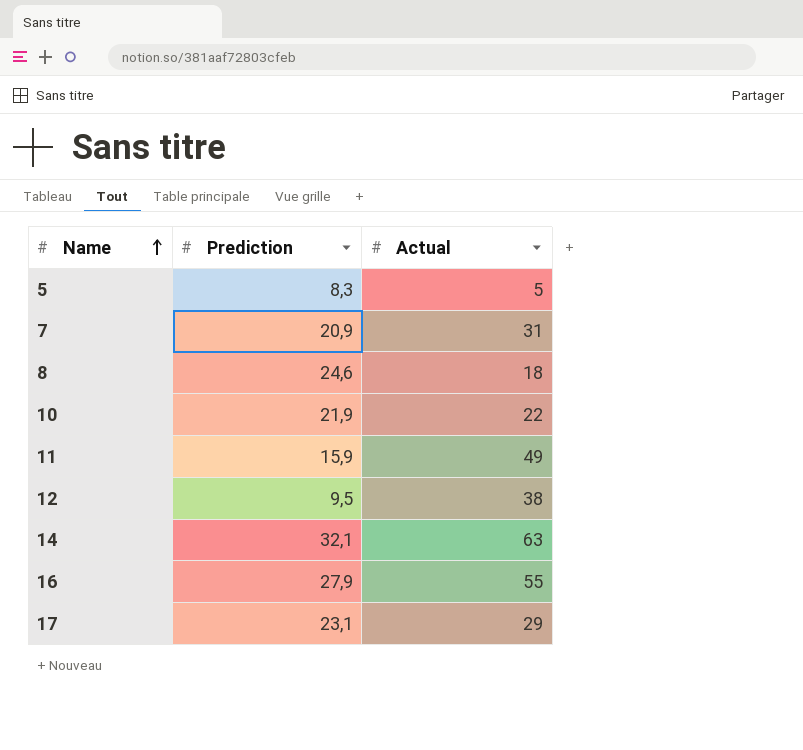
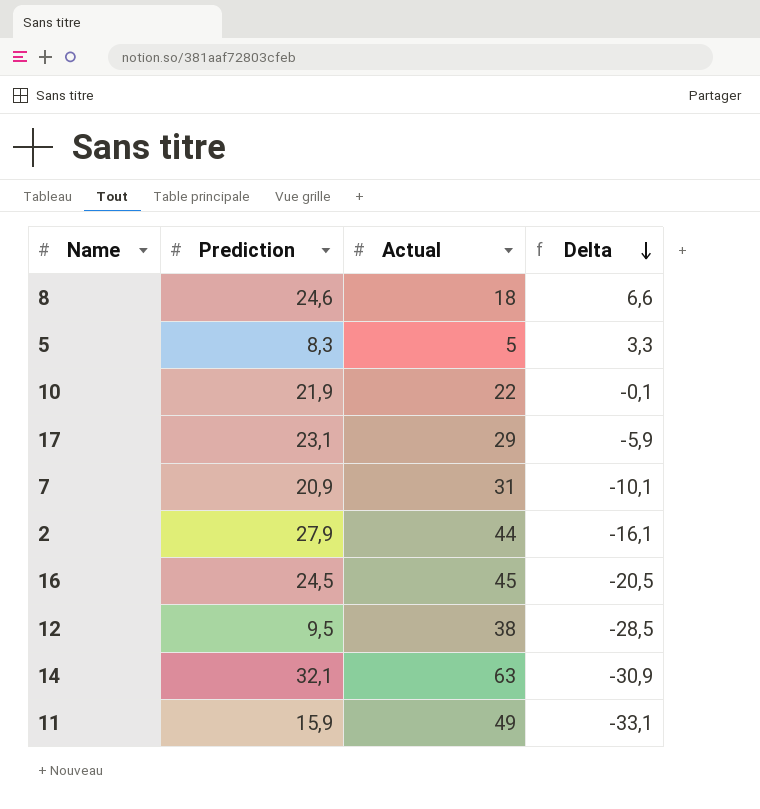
row order: Name ascending -> Delta descending
column Delta | formula: none -> [Prediction] - [Actual]
row 2: none -> 27,9 | 44 | -16,1
16 | Prediction: 27,9 -> 24,5
16 | Actual: 55 -> 45

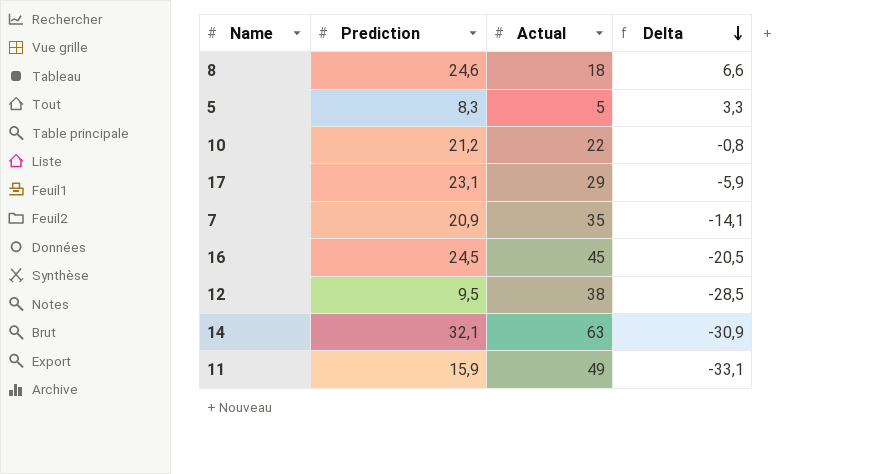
row 2: 27,9 | 44 | -16,1 -> none
10 | Prediction: 21,9 -> 21,2
10 | Delta: -0,1 -> -0,8
7 | Actual: 31 -> 35
7 | Delta: -10,1 -> -14,1

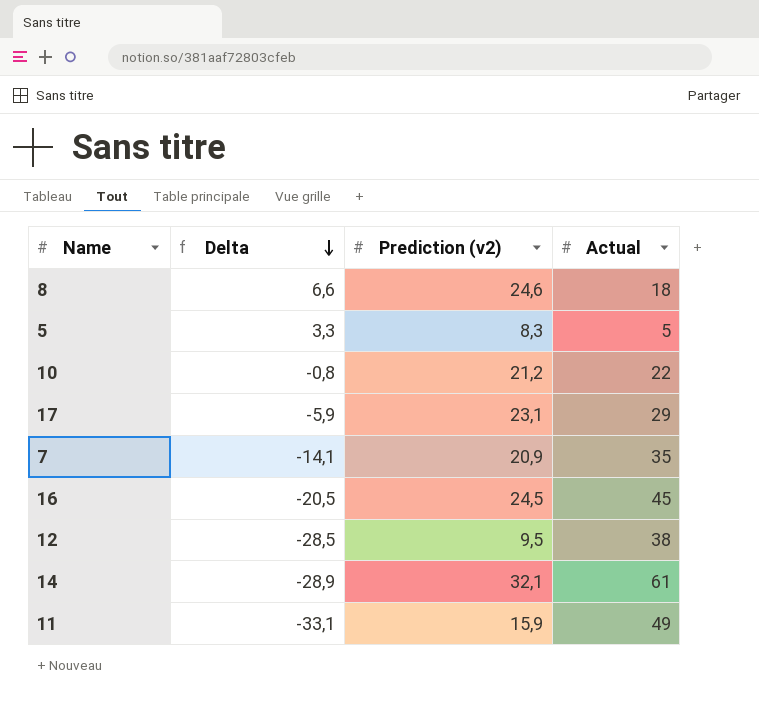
column Delta | position: 4 -> 2
column name: Prediction -> Prediction (v2)
14 | Delta: -30,9 -> -28,9
14 | Actual: 63 -> 61

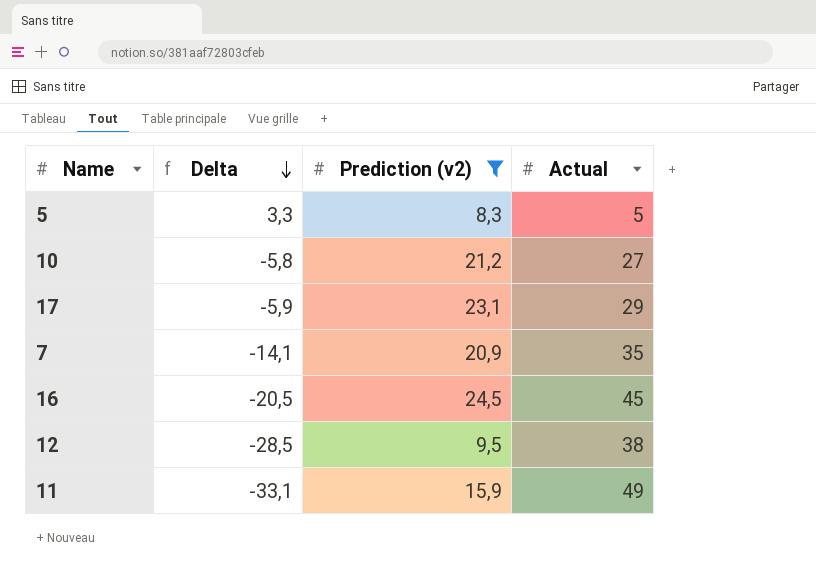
filter: none -> Prediction (v2) <= 24,5
10 | Delta: -0,8 -> -5,8
10 | Actual: 22 -> 27

